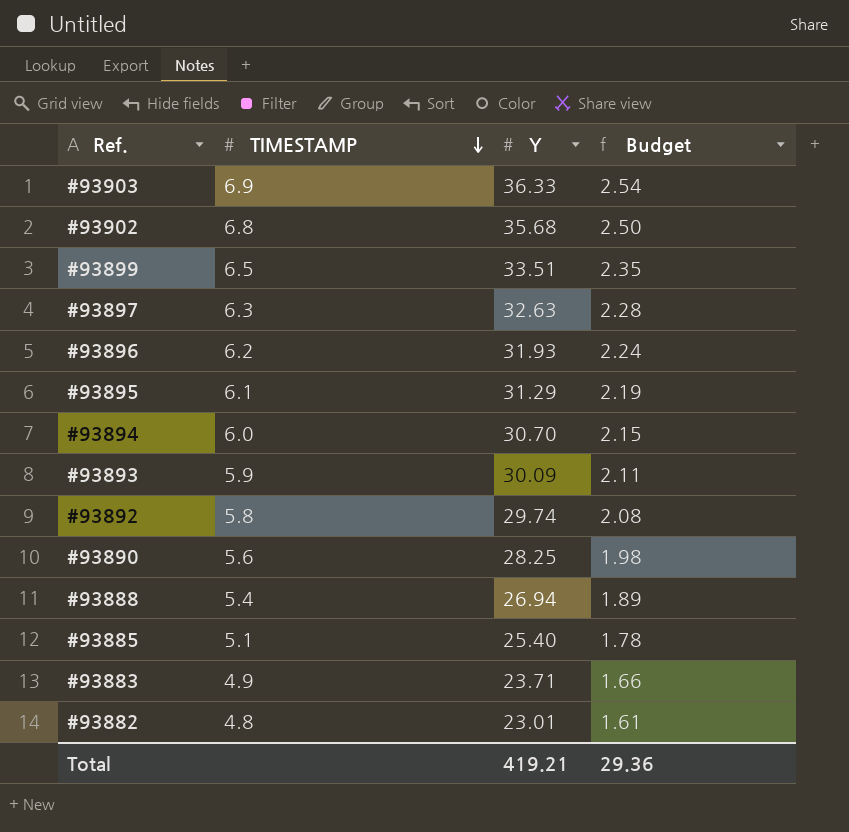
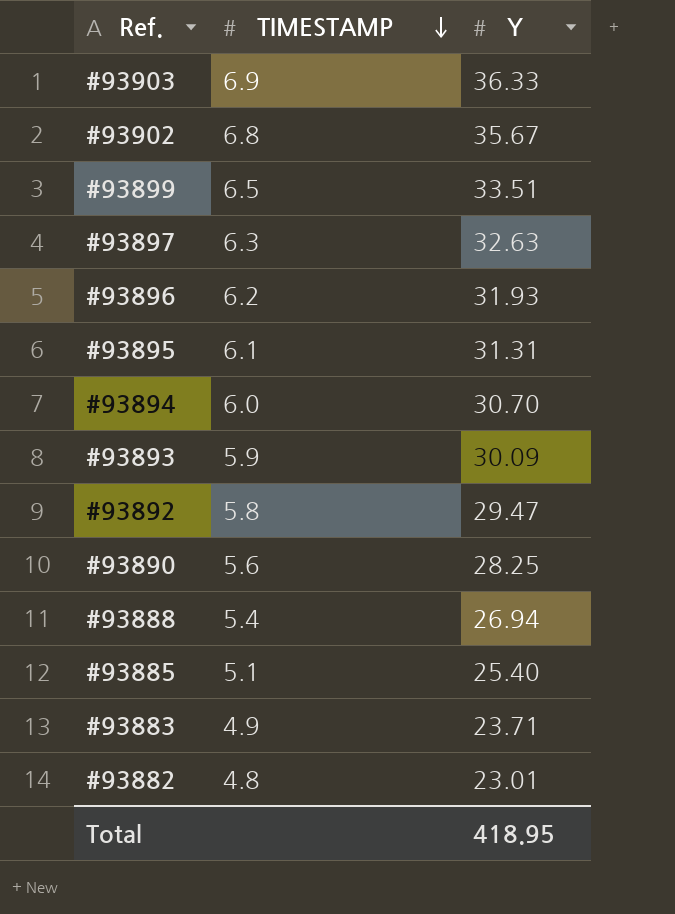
column Budget | formula: [Y] * 0.07 -> none
#93902 | Y: 35.68 -> 35.67
#93895 | Y: 31.29 -> 31.31
#93892 | Y: 29.74 -> 29.47
Total | Y: 419.21 -> 418.95

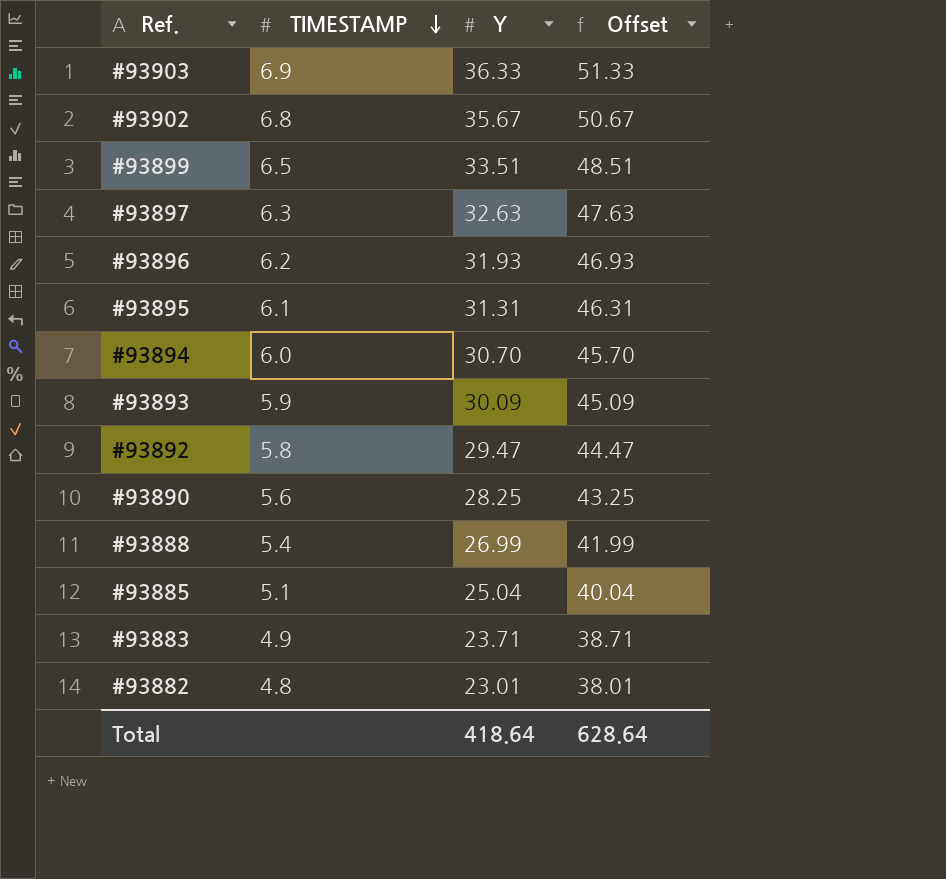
column Offset | formula: none -> [Y] + 15
#93888 | Y: 26.94 -> 26.99
#93885 | Y: 25.40 -> 25.04
Total | Y: 418.95 -> 418.64

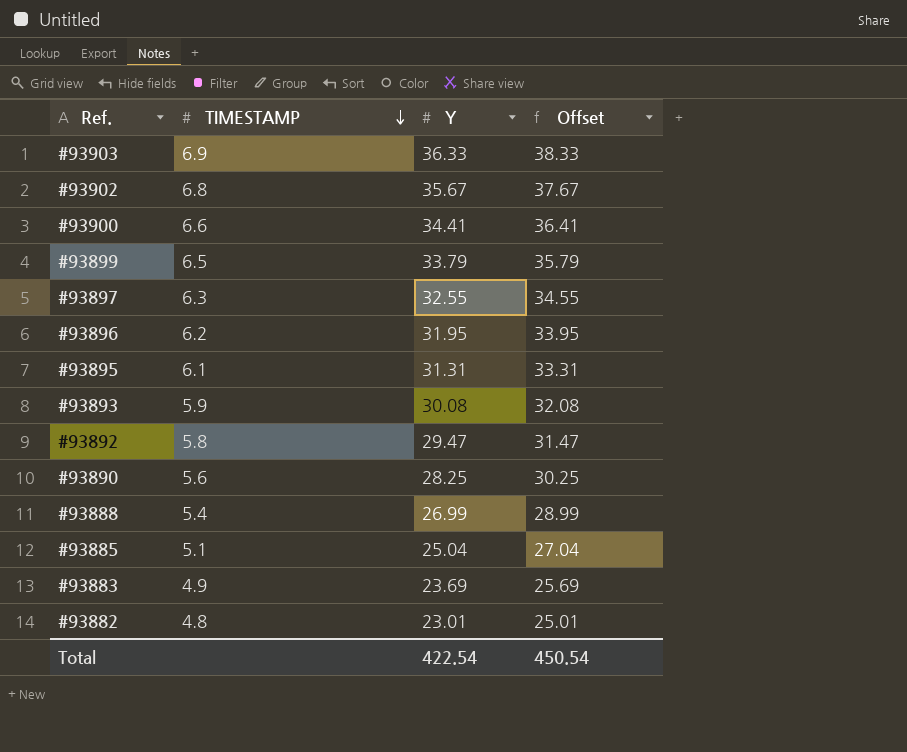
column Offset | formula: [Y] + 15 -> [Y] + 2
row #93894: 6.0 | 30.70 | 45.70 -> none
row #93900: none -> 6.6 | 34.41 | 36.41
#93899 | Y: 33.51 -> 33.79
#93897 | Y: 32.63 -> 32.55
#93896 | Y: 31.93 -> 31.95
#93893 | Y: 30.09 -> 30.08
#93883 | Y: 23.71 -> 23.69
Total | Y: 418.64 -> 422.54
Total | Offset: 628.64 -> 450.54

